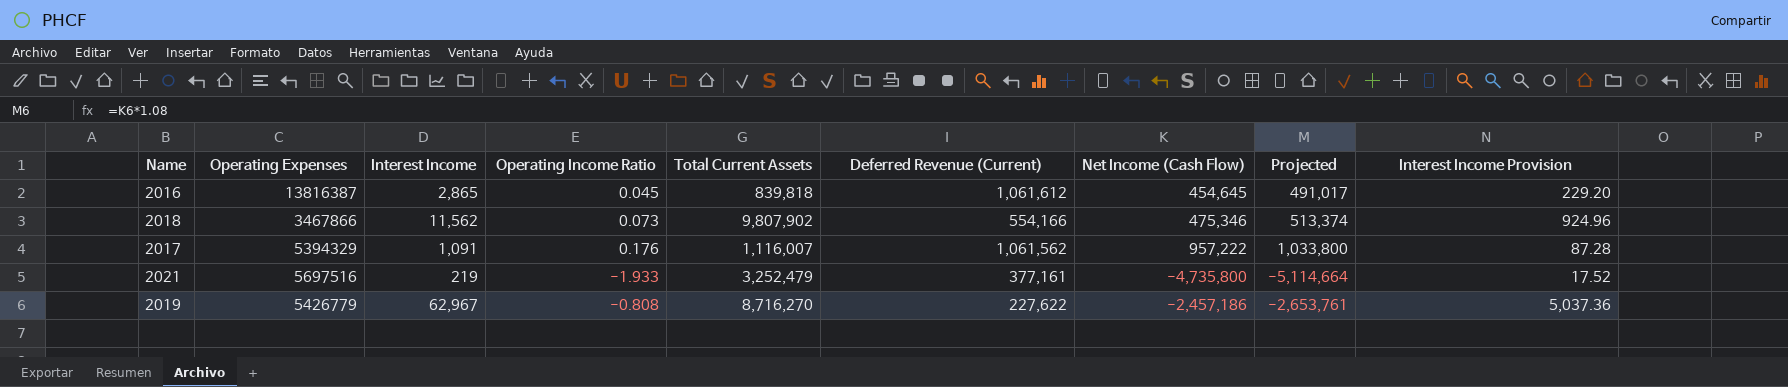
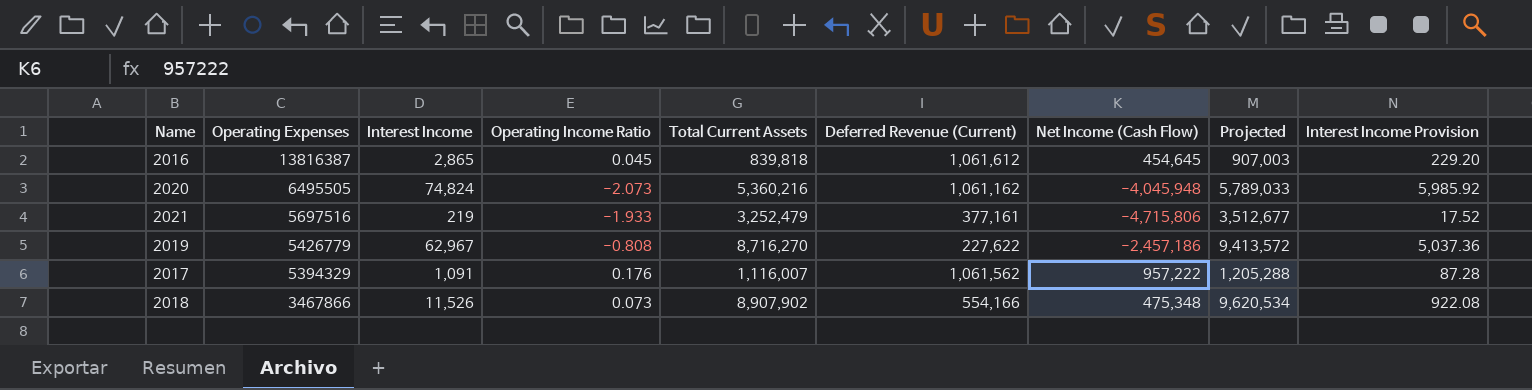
row order: none -> Operating Expenses descending
column Projected | formula: [Net Income (Cash Flow)] * 1.08 -> [Total Current Assets] * 1.08
row 2020: none -> 6495505 | 74,824 | -2.073 | 5,360,216 | 1,061,162 | -4,045,948 | 5,789,033 | 5,985.92
2021 | Net Income (Cash Flow): -4,735,800 -> -4,715,806
2018 | Interest Income: 11,562 -> 11,526
2018 | Total Current Assets: 9,807,902 -> 8,907,902
2018 | Net Income (Cash Flow): 475,346 -> 475,348
2018 | Interest Income Provision: 924.96 -> 922.08

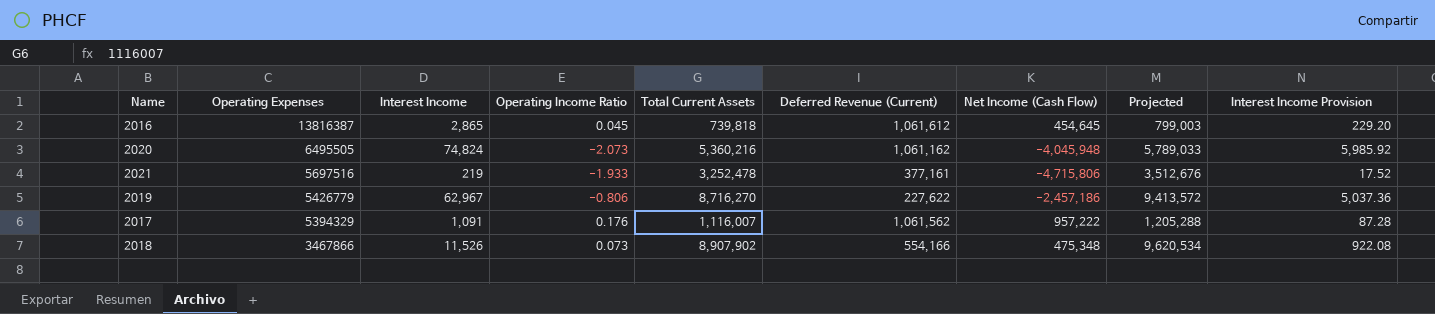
2016 | Total Current Assets: 839,818 -> 739,818
2016 | Projected: 907,003 -> 799,003
2021 | Total Current Assets: 3,252,479 -> 3,252,478
2021 | Projected: 3,512,677 -> 3,512,676
2019 | Operating Income Ratio: -0.808 -> -0.806

